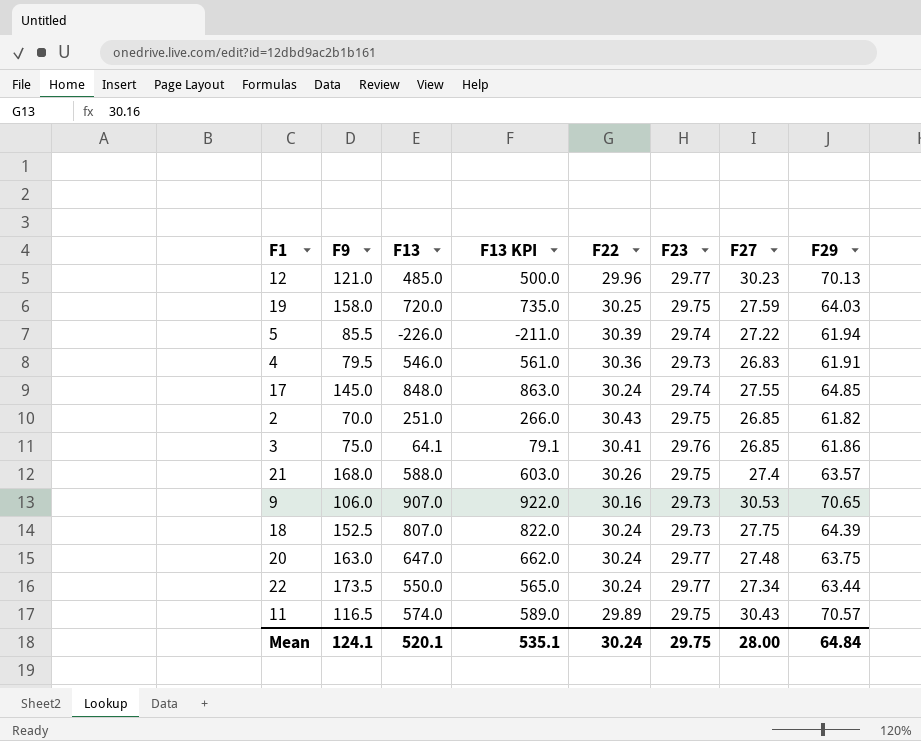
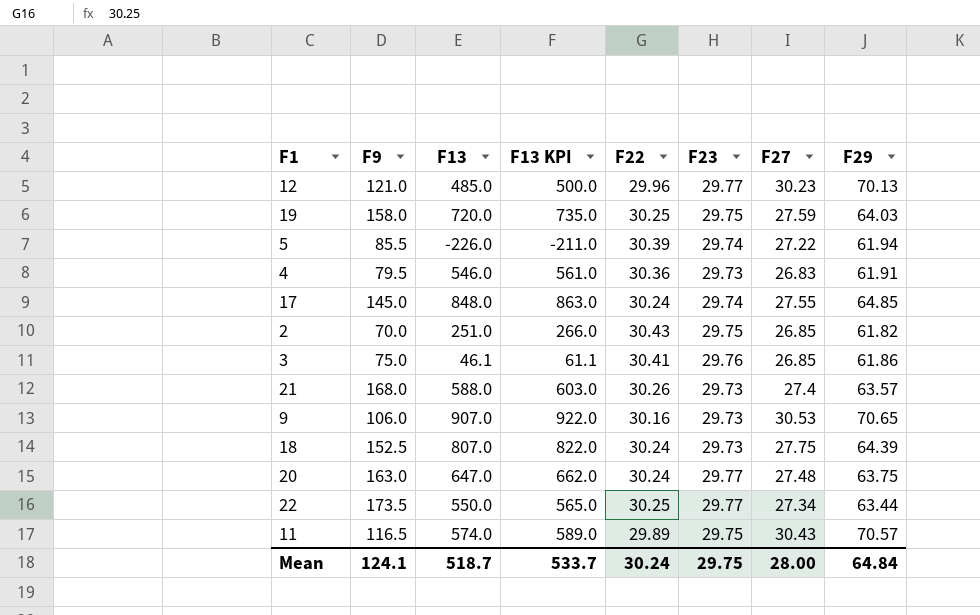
3 | F13: 64.1 -> 46.1
3 | F13 KPI: 79.1 -> 61.1
21 | F23: 29.75 -> 29.73
22 | F22: 30.24 -> 30.25
Mean | F13: 520.1 -> 518.7
Mean | F13 KPI: 535.1 -> 533.7

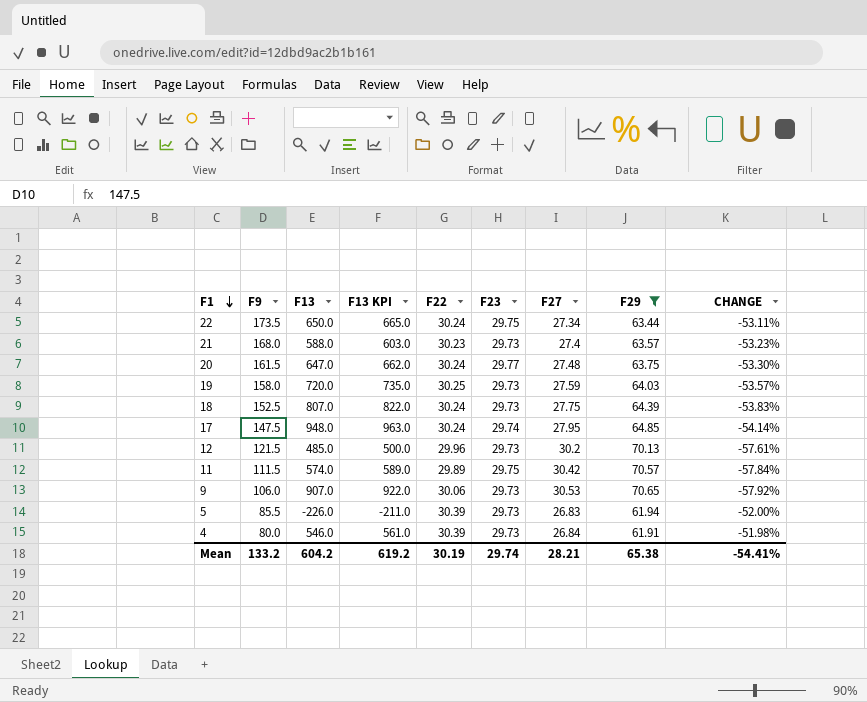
filter: none -> F29 >= 61.91
row order: none -> F1 descending
column CHANGE | formula: none -> ([F23] - [F29]) / [F29]
22 | F13: 550.0 -> 650.0
22 | F13 KPI: 565.0 -> 665.0
22 | F22: 30.25 -> 30.24
22 | F23: 29.77 -> 29.75
21 | F22: 30.26 -> 30.23
20 | F9: 163.0 -> 161.5
19 | F23: 29.75 -> 29.73
17 | F9: 145.0 -> 147.5
17 | F13: 848.0 -> 948.0
17 | F13 KPI: 863.0 -> 963.0
17 | F27: 27.55 -> 27.95
12 | F9: 121.0 -> 121.5
12 | F23: 29.77 -> 29.73
12 | F27: 30.23 -> 30.2
11 | F9: 116.5 -> 111.5
11 | F27: 30.43 -> 30.42
9 | F22: 30.16 -> 30.06
5 | F23: 29.74 -> 29.73
5 | F27: 27.22 -> 26.83
4 | F9: 79.5 -> 80.0
4 | F22: 30.36 -> 30.39
4 | F27: 26.83 -> 26.84
Mean | F9: 124.1 -> 133.2
Mean | F13: 518.7 -> 604.2
Mean | F13 KPI: 533.7 -> 619.2
Mean | F22: 30.24 -> 30.19
Mean | F23: 29.75 -> 29.74
Mean | F27: 28.00 -> 28.21
Mean | F29: 64.84 -> 65.38

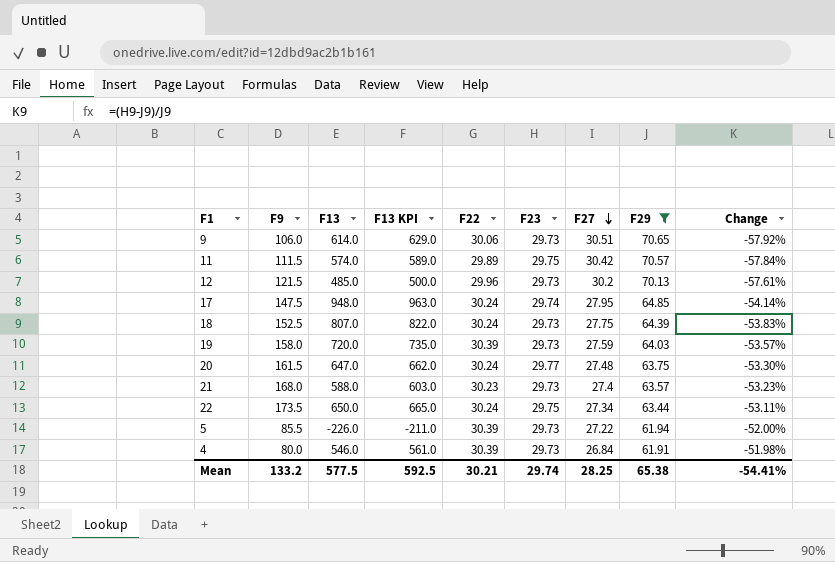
row order: F1 descending -> F27 descending
column name: CHANGE -> Change
9 | F13: 907.0 -> 614.0
9 | F13 KPI: 922.0 -> 629.0
9 | F27: 30.53 -> 30.51
19 | F22: 30.25 -> 30.39
5 | F27: 26.83 -> 27.22
Mean | F13: 604.2 -> 577.5
Mean | F13 KPI: 619.2 -> 592.5
Mean | F22: 30.19 -> 30.21
Mean | F27: 28.21 -> 28.25

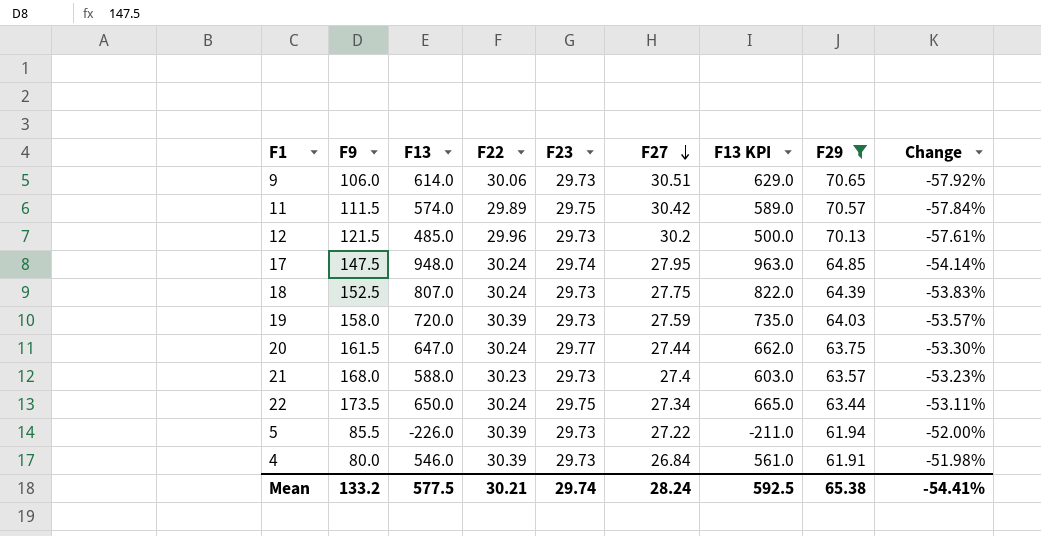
column F13 KPI | position: 4 -> 7
20 | F27: 27.48 -> 27.44
Mean | F27: 28.25 -> 28.24

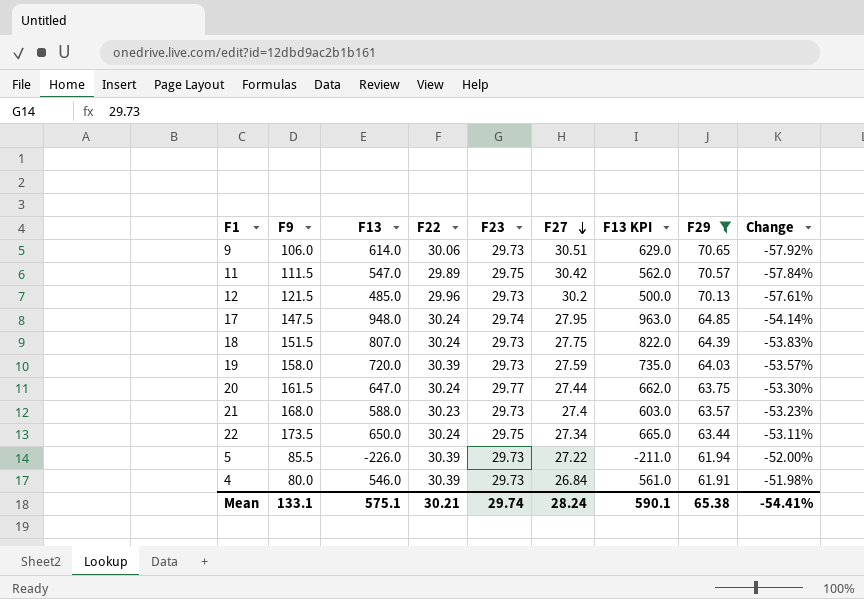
11 | F13: 574.0 -> 547.0
11 | F13 KPI: 589.0 -> 562.0
18 | F9: 152.5 -> 151.5
Mean | F9: 133.2 -> 133.1
Mean | F13: 577.5 -> 575.1
Mean | F13 KPI: 592.5 -> 590.1

